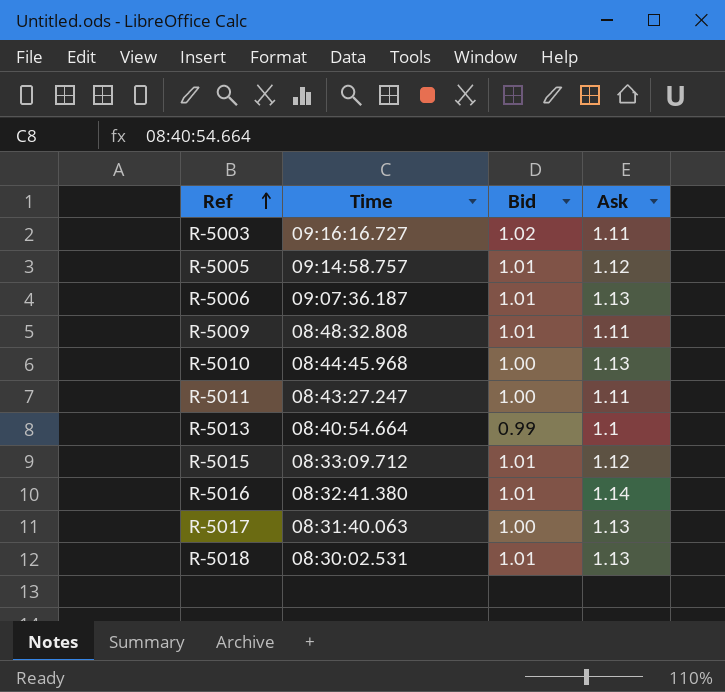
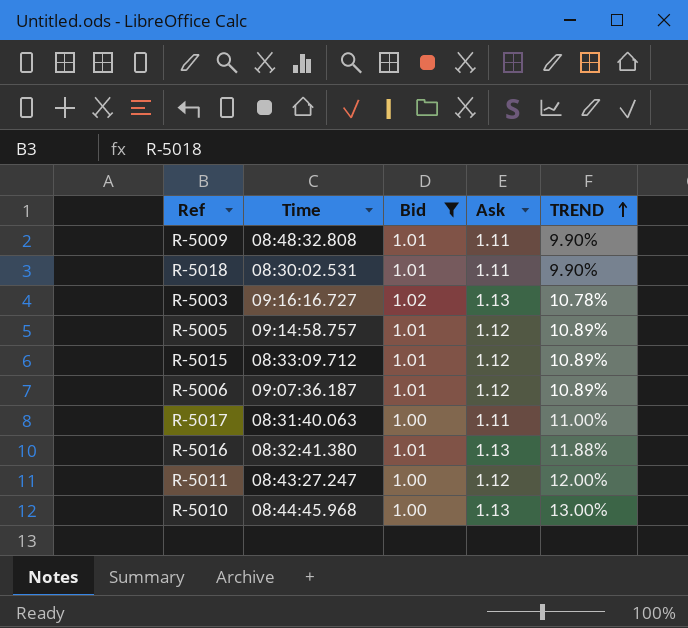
filter: none -> Bid != 0.99
row order: Ref ascending -> TREND ascending
column TREND | formula: none -> ([Ask] - [Bid]) / [Bid]
R-5018 | Ask: 1.13 -> 1.11
R-5003 | Ask: 1.11 -> 1.13
R-5006 | Ask: 1.13 -> 1.12
R-5017 | Ask: 1.13 -> 1.11
R-5016 | Ask: 1.14 -> 1.13
R-5011 | Ask: 1.11 -> 1.12

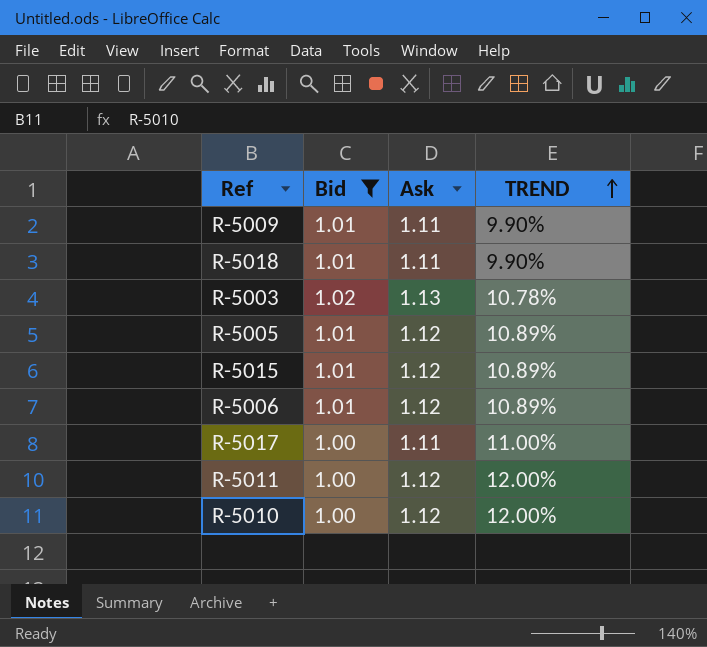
column Time | position: 2 -> none
row R-5016: 08:32:41.380 | 1.01 | 1.13 | 11.88% -> none
R-5010 | Ask: 1.13 -> 1.12
R-5010 | TREND: 13.00% -> 12.00%

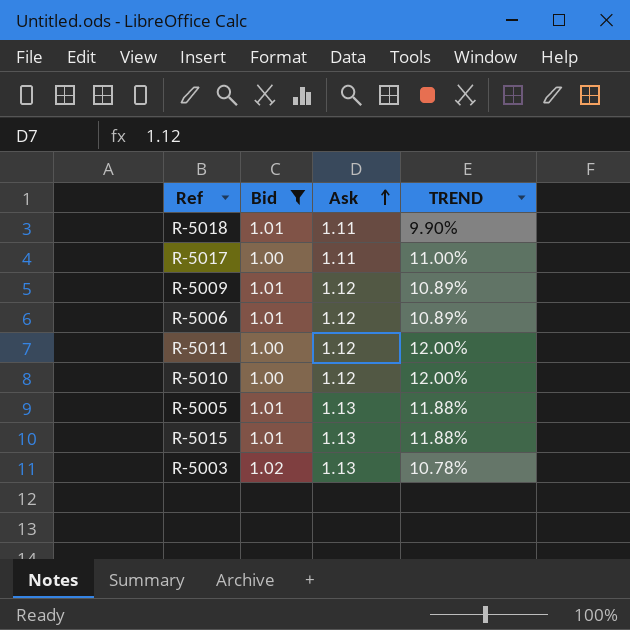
row order: TREND ascending -> Ask ascending
R-5009 | Ask: 1.11 -> 1.12
R-5009 | TREND: 9.90% -> 10.89%
R-5005 | Ask: 1.12 -> 1.13
R-5005 | TREND: 10.89% -> 11.88%
R-5015 | Ask: 1.12 -> 1.13
R-5015 | TREND: 10.89% -> 11.88%

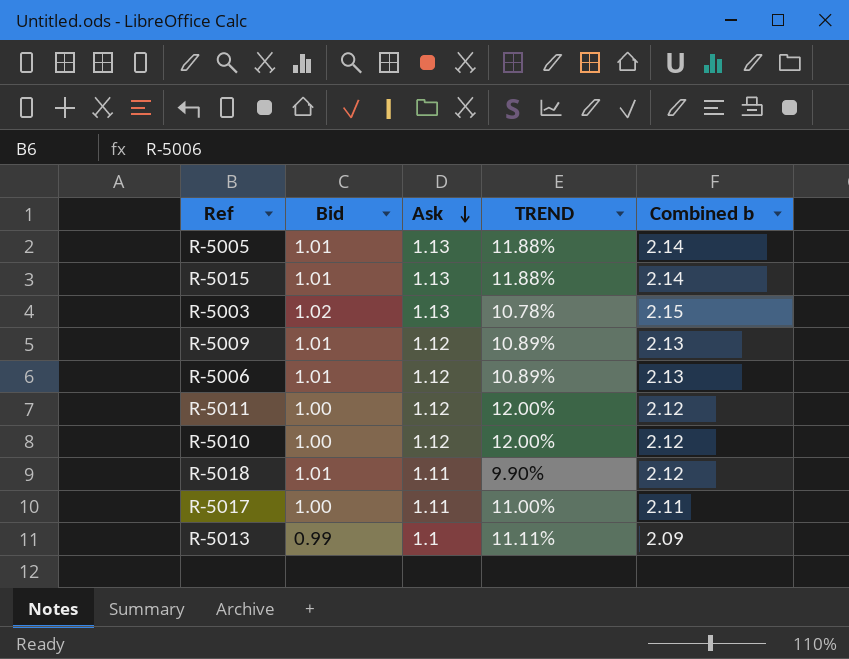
filter: Bid != 0.99 -> none
row order: Ask ascending -> Ask descending
column Combined b | formula: none -> [Bid] + [Ask]

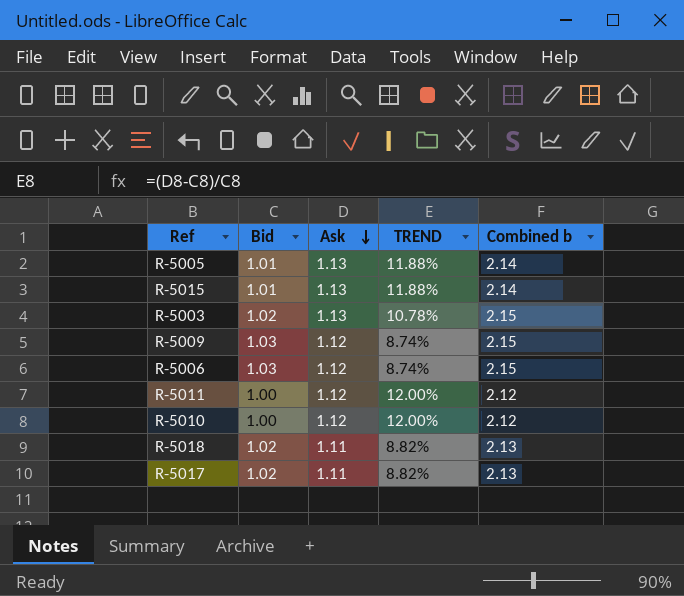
row R-5013: 0.99 | 1.1 | 11.11% | 2.09 -> none
R-5009 | Bid: 1.01 -> 1.03
R-5009 | TREND: 10.89% -> 8.74%
R-5009 | Combined b: 2.13 -> 2.15
R-5006 | Bid: 1.01 -> 1.03
R-5006 | TREND: 10.89% -> 8.74%
R-5006 | Combined b: 2.13 -> 2.15
R-5018 | Bid: 1.01 -> 1.02
R-5018 | TREND: 9.90% -> 8.82%
R-5018 | Combined b: 2.12 -> 2.13
R-5017 | Bid: 1.00 -> 1.02
R-5017 | TREND: 11.00% -> 8.82%
R-5017 | Combined b: 2.11 -> 2.13

